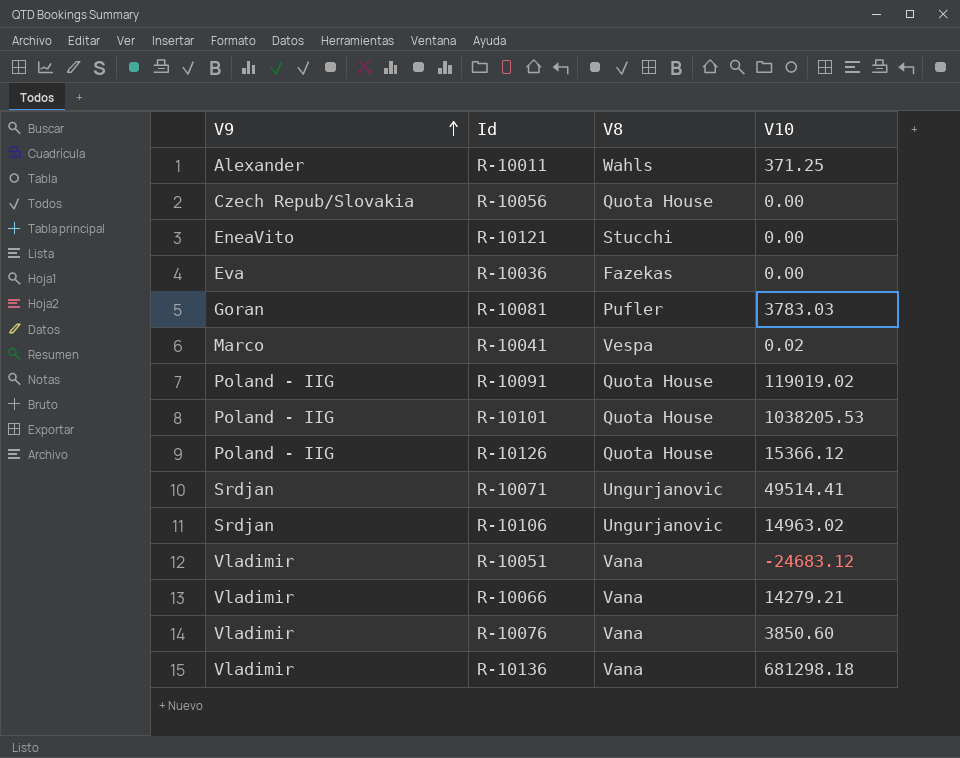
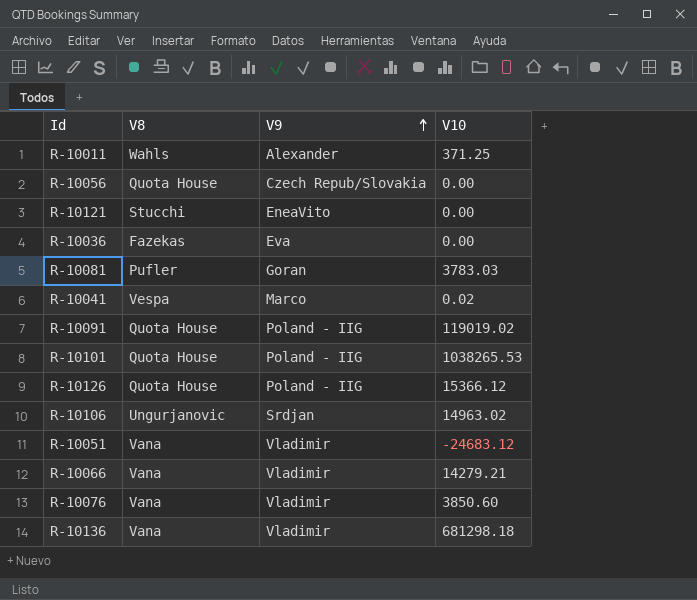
column V9 | position: 1 -> 3
row R-10071: Srdjan | Ungurjanovic | 49514.41 -> none
R-10101 | V10: 1038205.53 -> 1038265.53

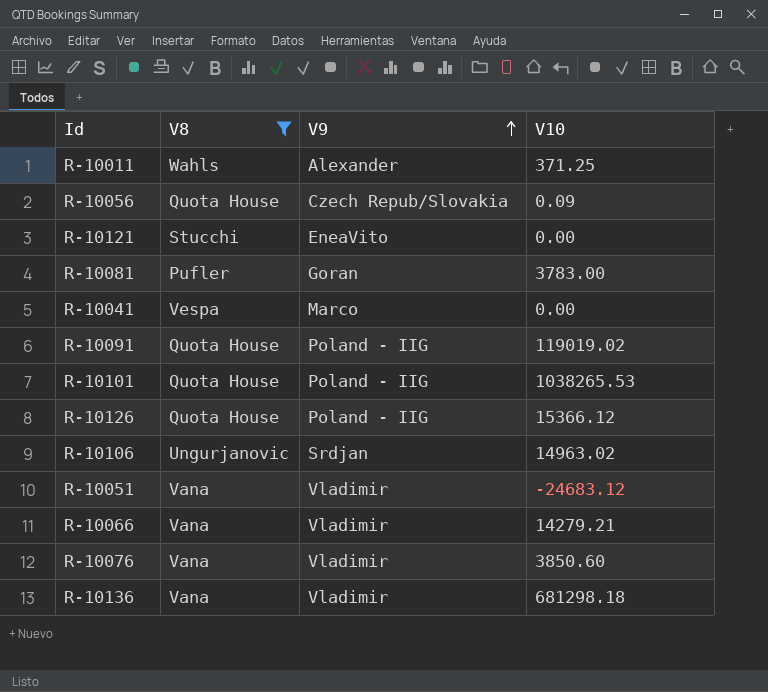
filter: none -> V8 != Fazekas
R-10056 | V10: 0.00 -> 0.09
R-10081 | V10: 3783.03 -> 3783.00
R-10041 | V10: 0.02 -> 0.00

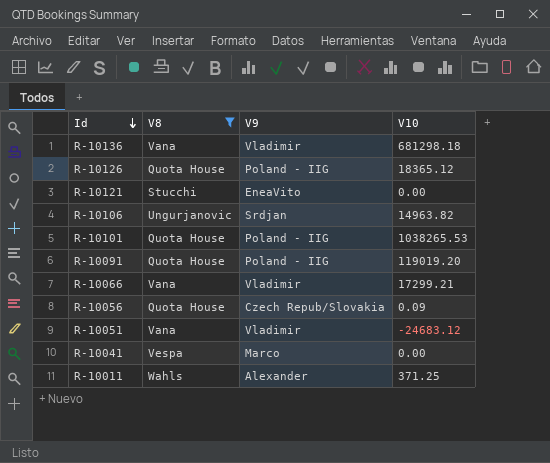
row order: V9 ascending -> Id descending
row R-10081: Pufler | Goran | 3783.00 -> none
row R-10076: Vana | Vladimir | 3850.60 -> none
R-10126 | V10: 15366.12 -> 18365.12
R-10106 | V10: 14963.02 -> 14963.82
R-10091 | V10: 119019.02 -> 119019.20
R-10066 | V10: 14279.21 -> 17299.21

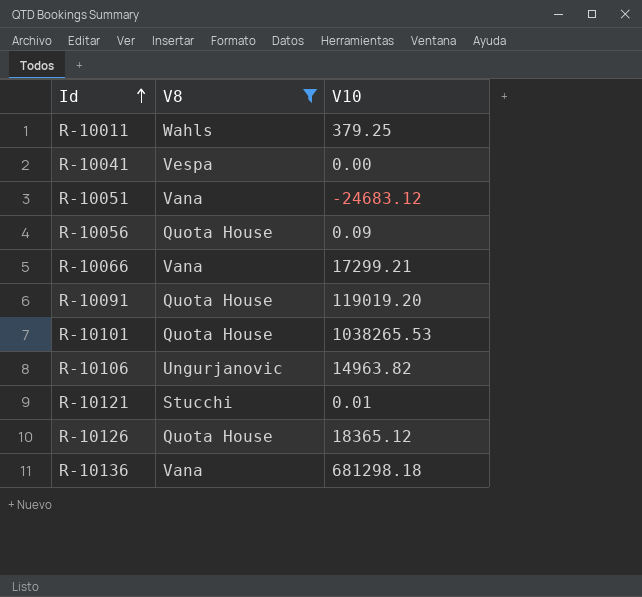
row order: Id descending -> Id ascending
column V9 | position: 3 -> none
R-10011 | V10: 371.25 -> 379.25
R-10121 | V10: 0.00 -> 0.01

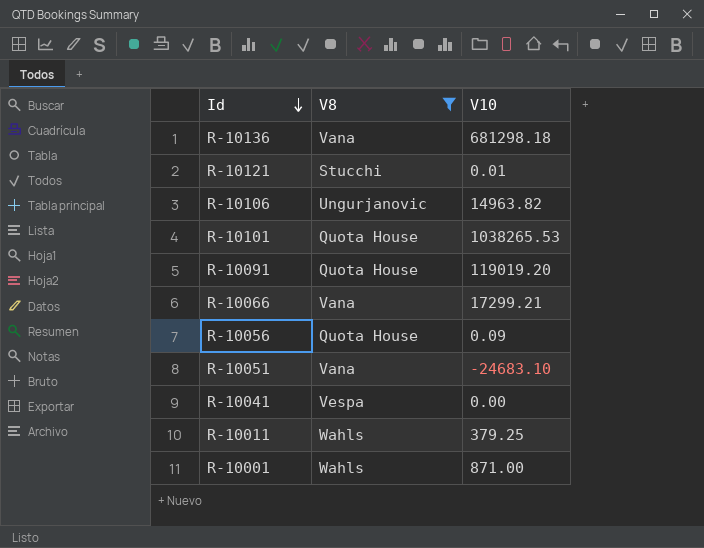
row order: Id ascending -> Id descending
row R-10126: Quota House | 18365.12 -> none
R-10051 | V10: -24683.12 -> -24683.10
row R-10001: none -> Wahls | 871.00

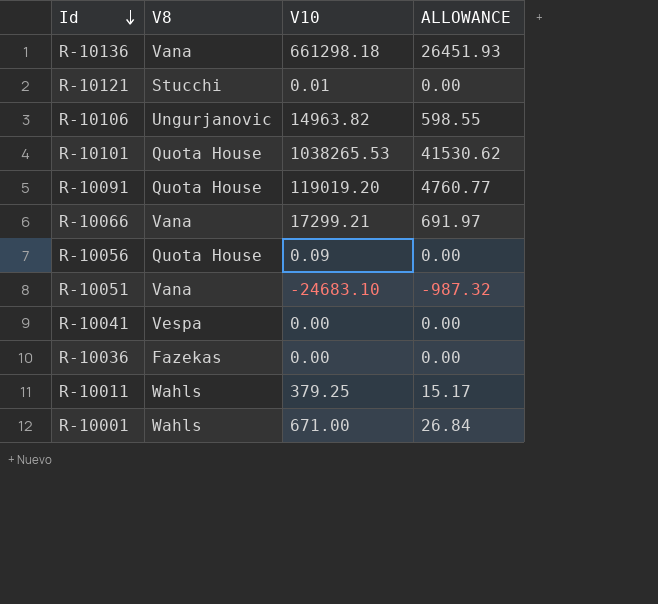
filter: V8 != Fazekas -> none
column ALLOWANCE | formula: none -> [V10] * 0.04
R-10136 | V10: 681298.18 -> 661298.18
R-10001 | V10: 871.00 -> 671.00

